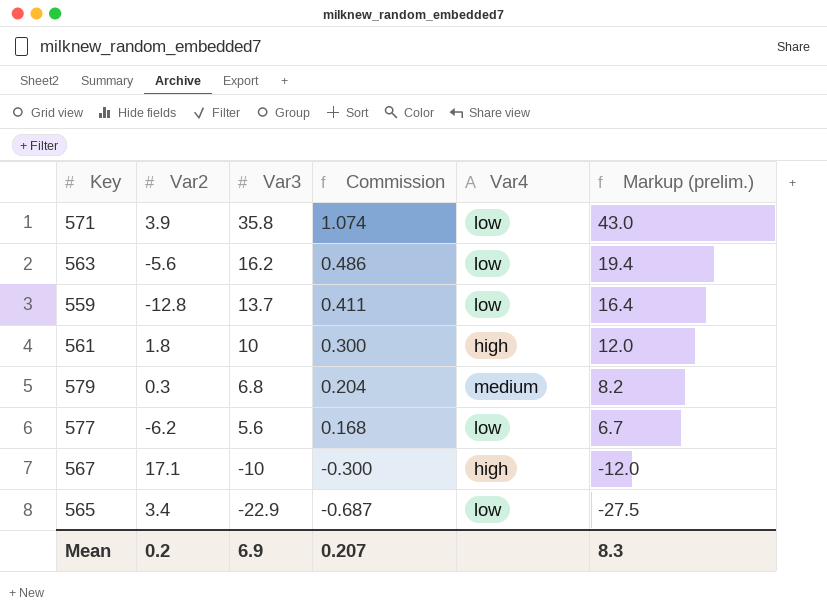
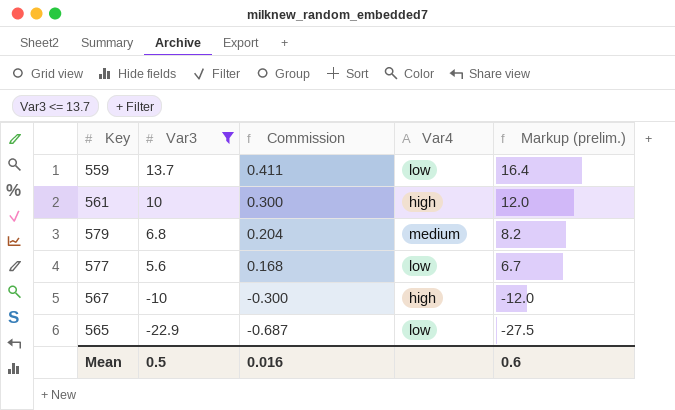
filter: none -> Var3 <= 13.7
column Var2 | position: 2 -> none
Mean | Var3: 6.9 -> 0.5
Mean | Commission: 0.207 -> 0.016
Mean | Markup (prelim.): 8.3 -> 0.6

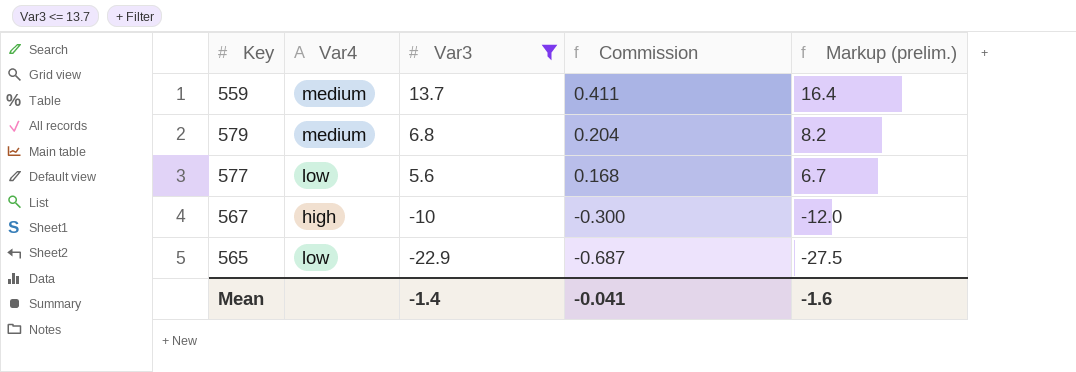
column Var4 | position: 4 -> 2
row 561: 10 | 0.300 | high | 12.0 -> none
559 | Var4: low -> medium
Mean | Var3: 0.5 -> -1.4
Mean | Commission: 0.016 -> -0.041
Mean | Markup (prelim.): 0.6 -> -1.6

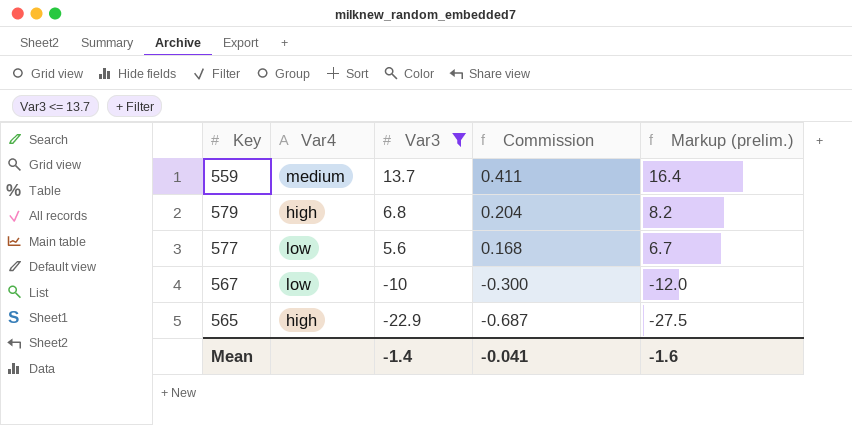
579 | Var4: medium -> high
567 | Var4: high -> low
565 | Var4: low -> high

